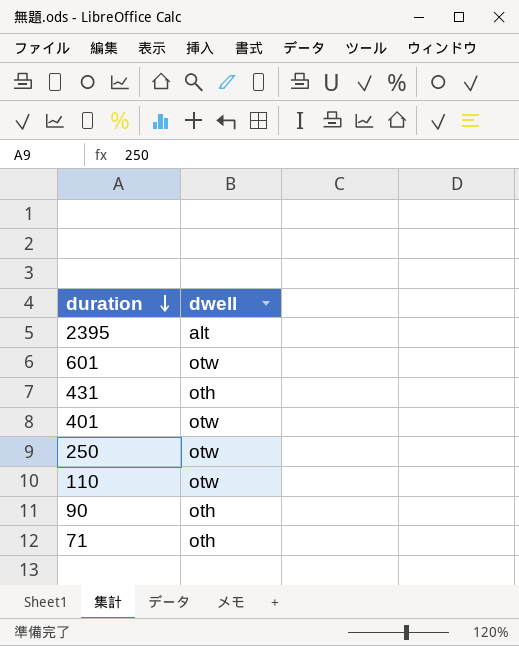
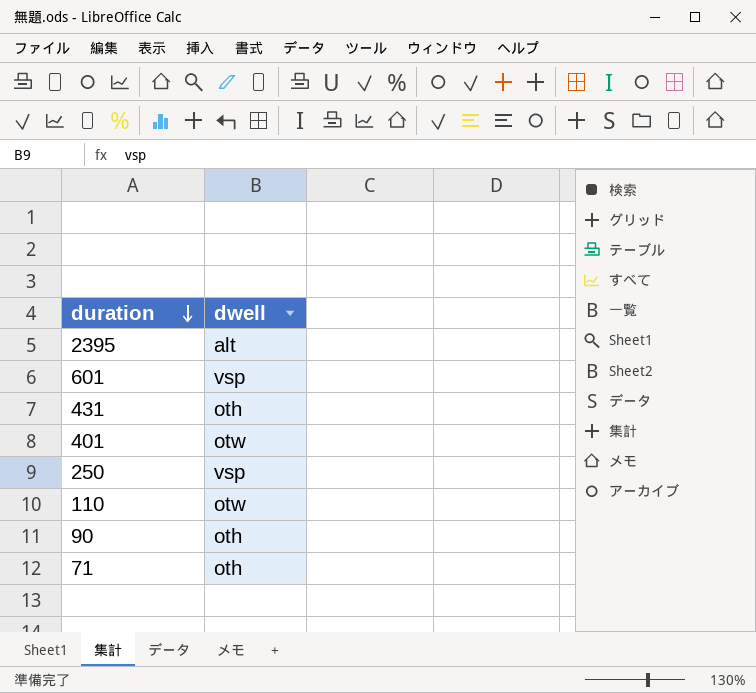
601 | dwell: otw -> vsp
250 | dwell: otw -> vsp

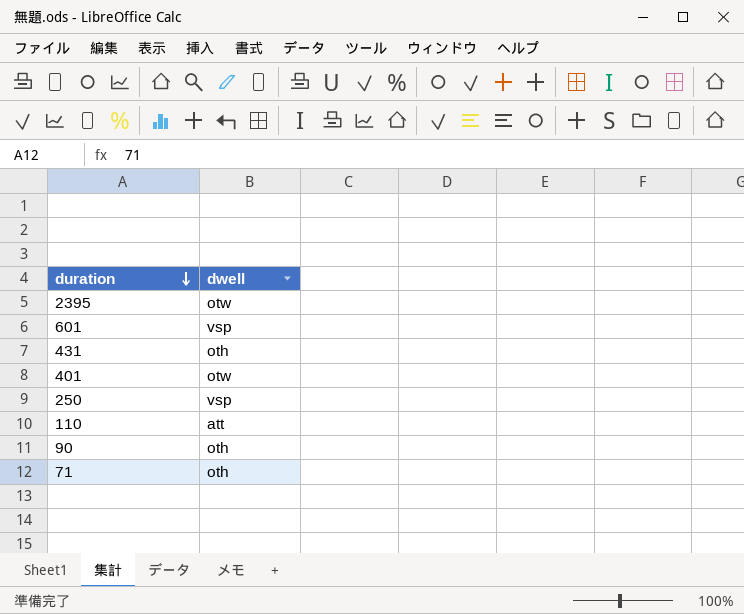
2395 | dwell: alt -> otw
110 | dwell: otw -> att

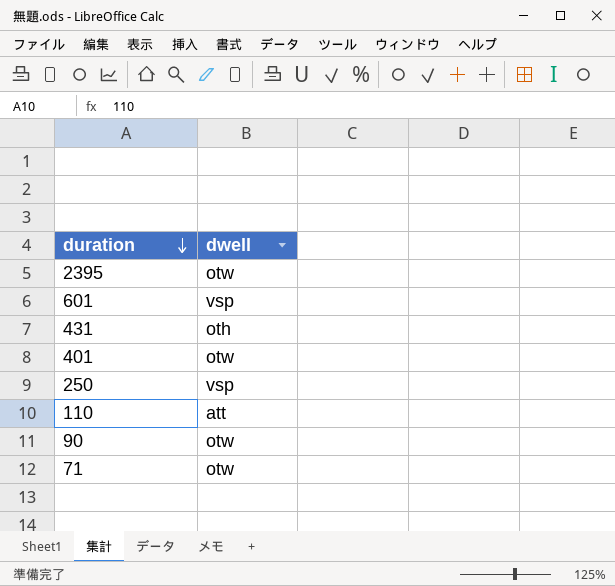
90 | dwell: oth -> otw
71 | dwell: oth -> otw

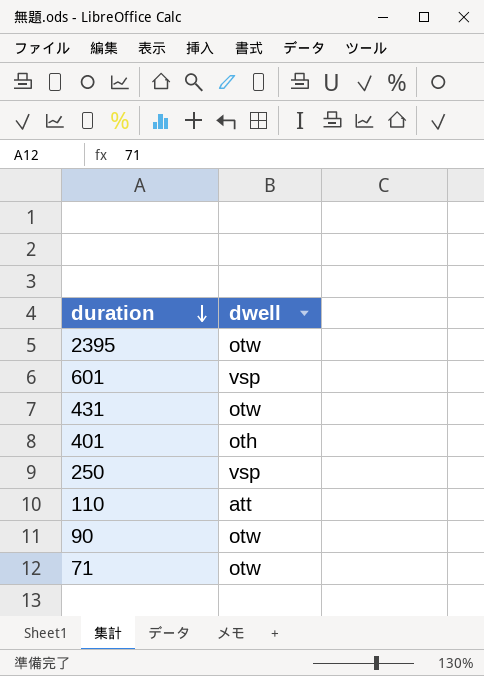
431 | dwell: oth -> otw
401 | dwell: otw -> oth

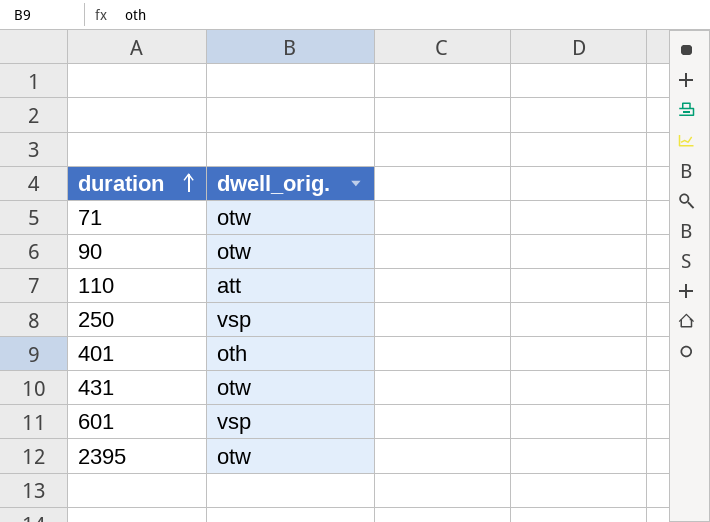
row order: duration descending -> duration ascending
column name: dwell -> dwell_orig.

